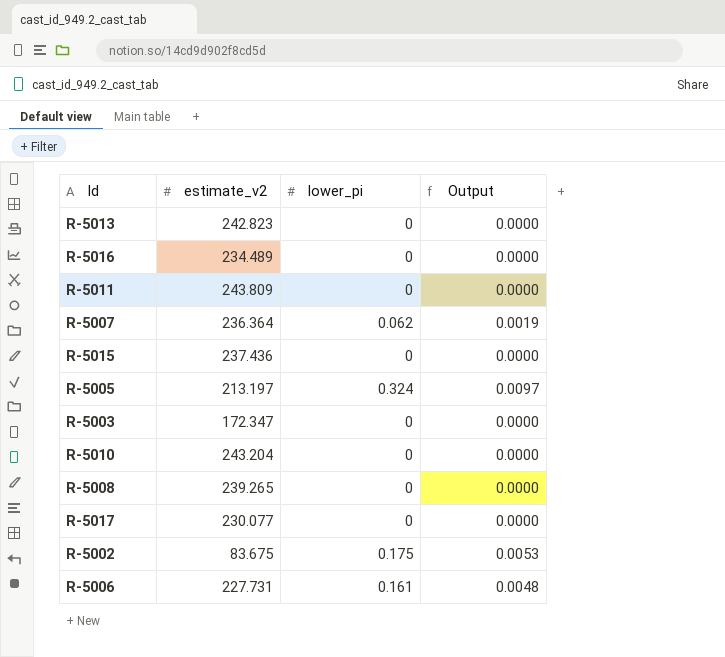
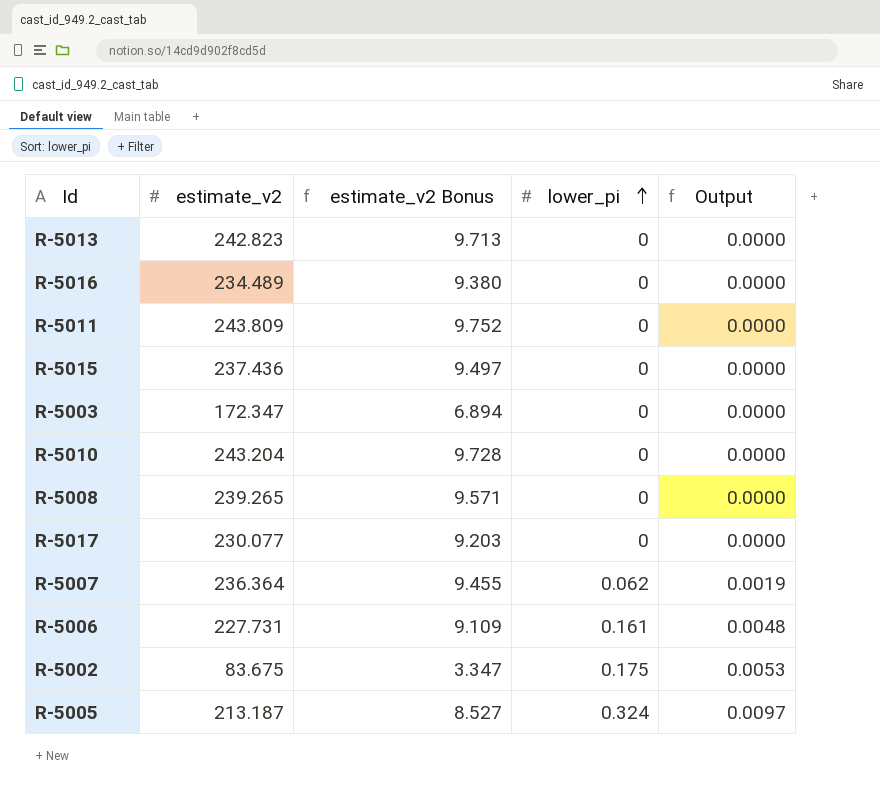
row order: none -> lower_pi ascending
column estimate_v2 Bonus | formula: none -> [estimate_v2] * 0.04
R-5005 | estimate_v2: 213.197 -> 213.187

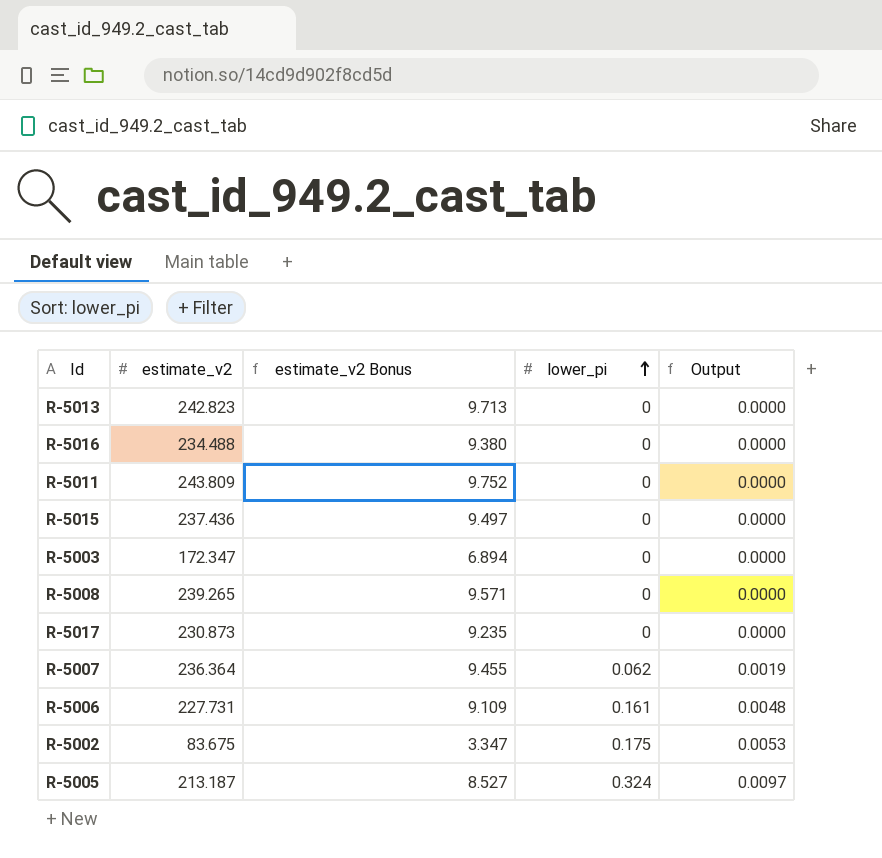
row R-5010: 243.204 | 9.728 | 0 | 0.0000 -> none
R-5016 | estimate_v2: 234.489 -> 234.488
R-5017 | estimate_v2: 230.077 -> 230.873
R-5017 | estimate_v2 Bonus: 9.203 -> 9.235

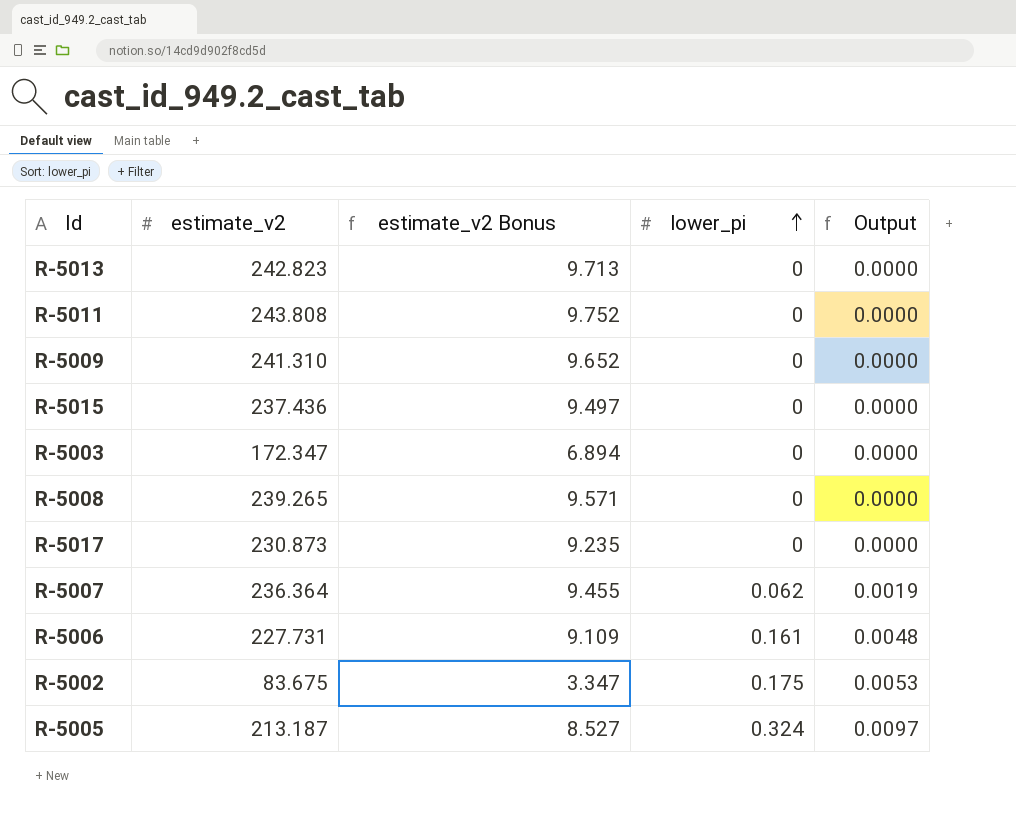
row R-5016: 234.488 | 9.380 | 0 | 0.0000 -> none
R-5011 | estimate_v2: 243.809 -> 243.808
row R-5009: none -> 241.310 | 9.652 | 0 | 0.0000

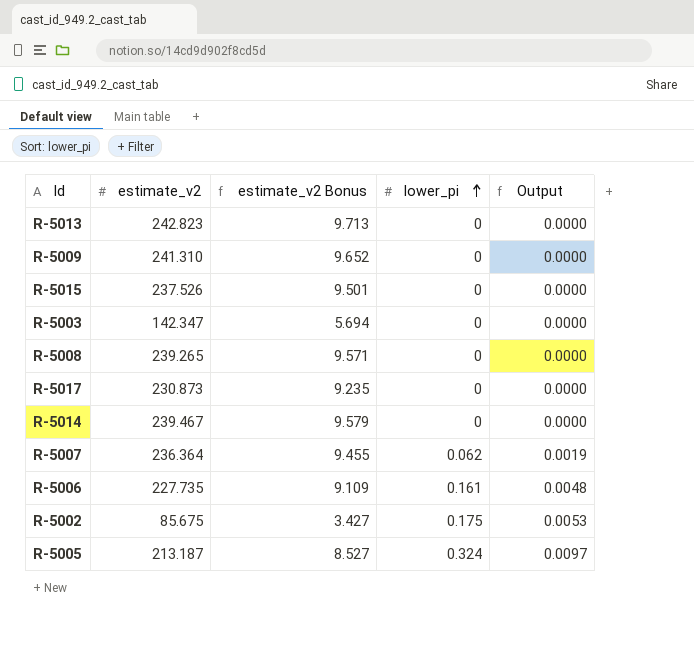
row R-5011: 243.808 | 9.752 | 0 | 0.0000 -> none
R-5015 | estimate_v2: 237.436 -> 237.526
R-5015 | estimate_v2 Bonus: 9.497 -> 9.501
R-5003 | estimate_v2: 172.347 -> 142.347
R-5003 | estimate_v2 Bonus: 6.894 -> 5.694
row R-5014: none -> 239.467 | 9.579 | 0 | 0.0000
R-5006 | estimate_v2: 227.731 -> 227.735
R-5002 | estimate_v2: 83.675 -> 85.675
R-5002 | estimate_v2 Bonus: 3.347 -> 3.427

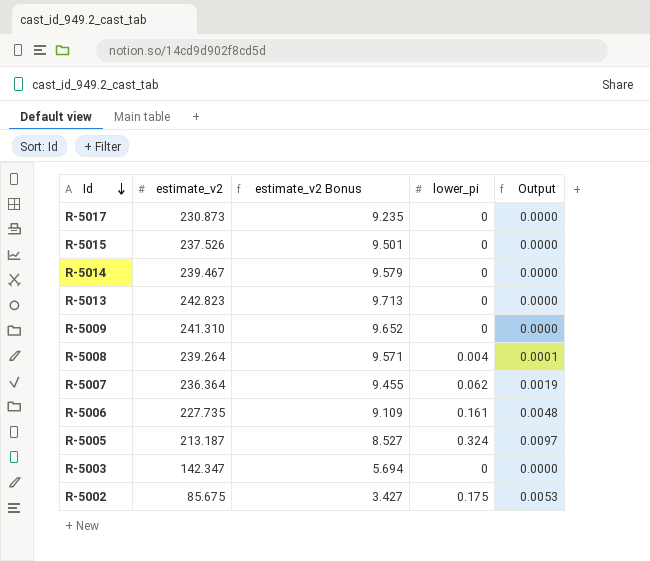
row order: lower_pi ascending -> Id descending
R-5008 | estimate_v2: 239.265 -> 239.264
R-5008 | lower_pi: 0 -> 0.004
R-5008 | Output: 0.0000 -> 0.0001

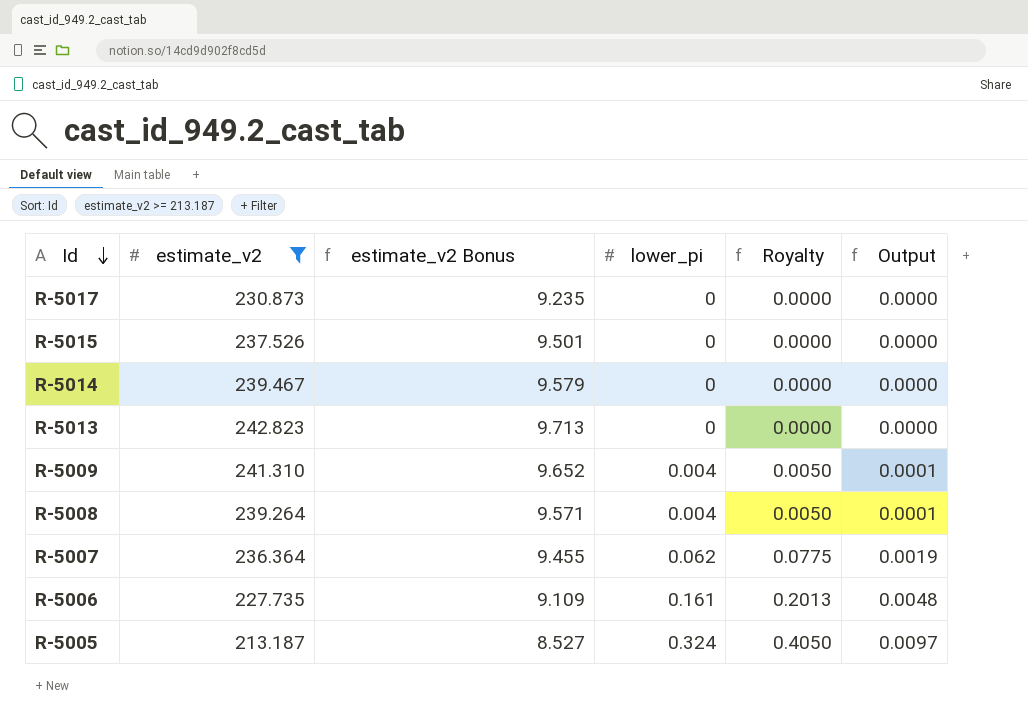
filter: none -> estimate_v2 >= 213.187
column Royalty | formula: none -> [lower_pi] * 1.25
R-5009 | lower_pi: 0 -> 0.004
R-5009 | Output: 0.0000 -> 0.0001

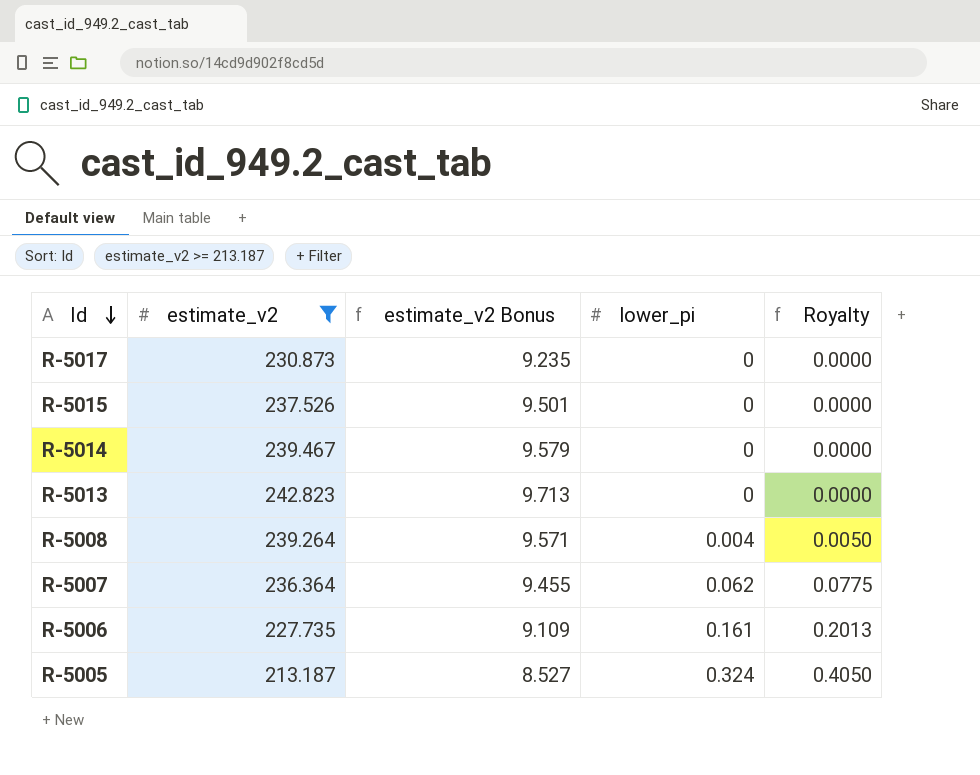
column Output | formula: [lower_pi] * 0.03 -> none
row R-5009: 241.310 | 9.652 | 0.004 | 0.0050 | 0.0001 -> none

